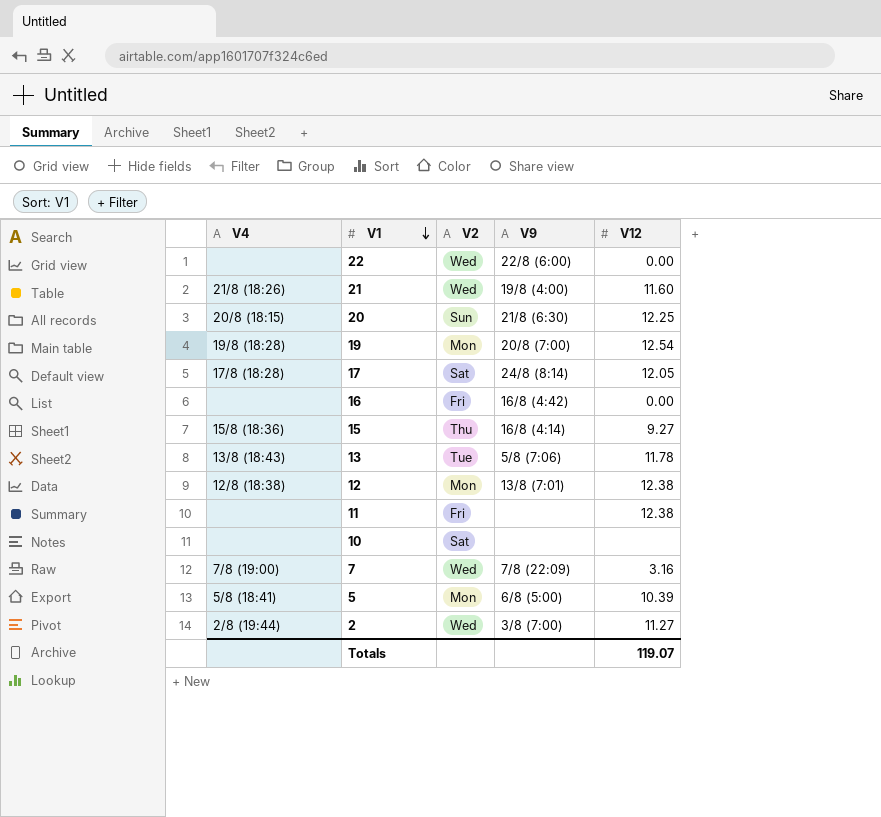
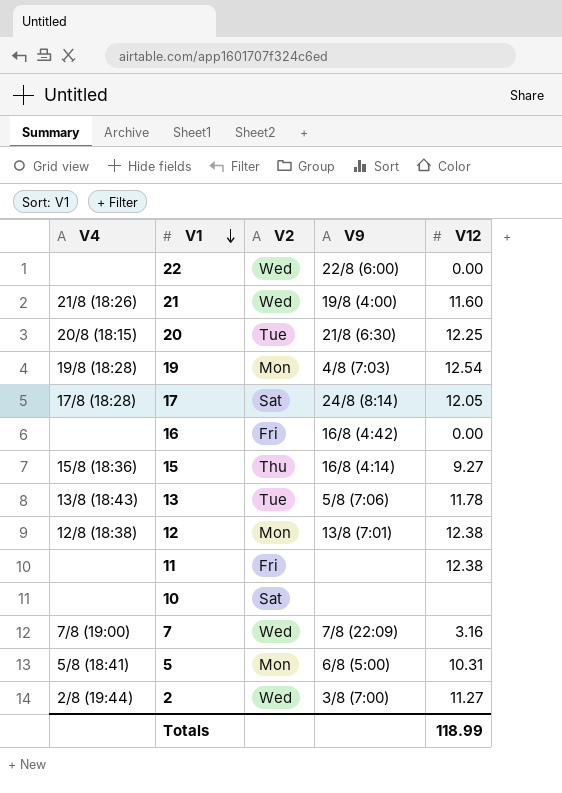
20 | V2: Sun -> Tue
19 | V9: 20/8 (7:00) -> 4/8 (7:03)
5 | V12: 10.39 -> 10.31
Totals | V12: 119.07 -> 118.99

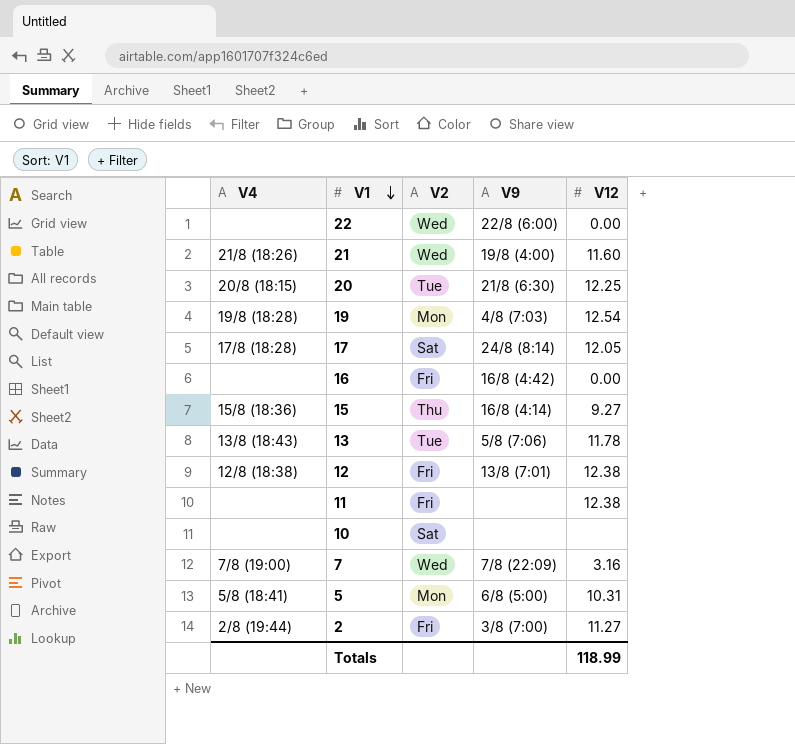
12 | V2: Mon -> Fri
2 | V2: Wed -> Fri

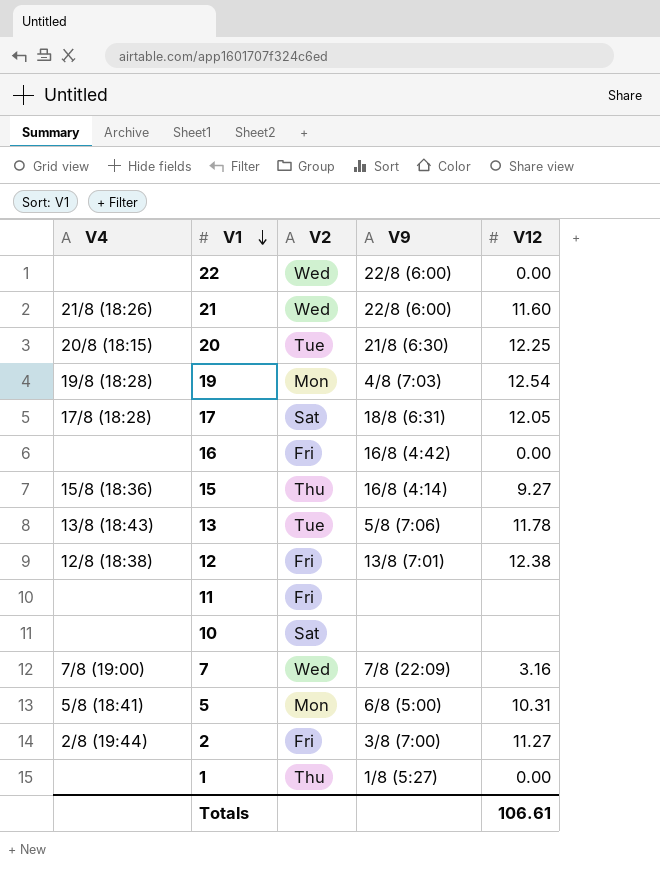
21 | V9: 19/8 (4:00) -> 22/8 (6:00)
17 | V9: 24/8 (8:14) -> 18/8 (6:31)
11 | V12: 12.38 -> none
row 1: none -> none | Thu | 1/8 (5:27) | 0.00
Totals | V12: 118.99 -> 106.61

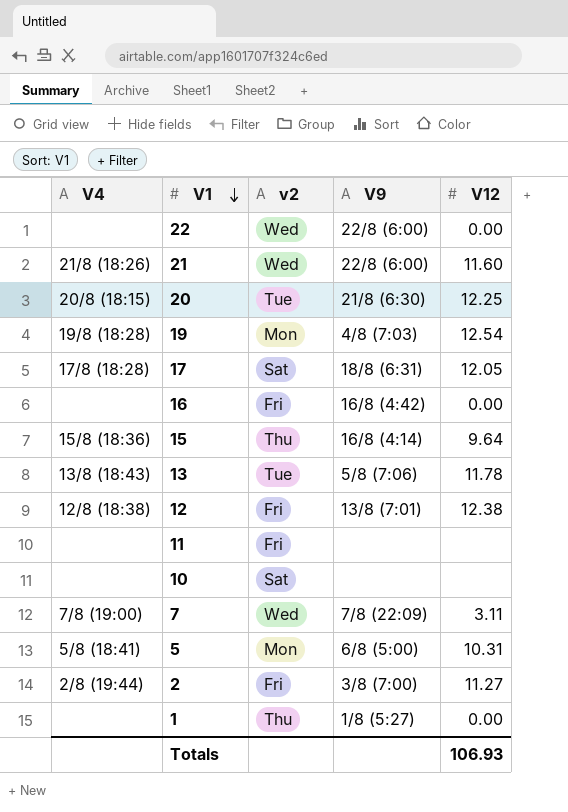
column name: V2 -> v2
15 | V12: 9.27 -> 9.64
7 | V12: 3.16 -> 3.11
Totals | V12: 106.61 -> 106.93

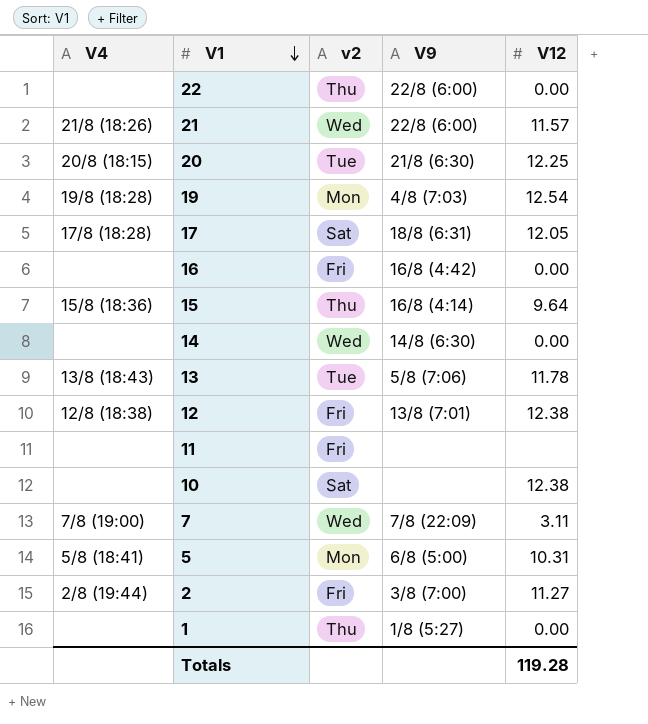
22 | v2: Wed -> Thu
21 | V12: 11.60 -> 11.57
row 14: none -> none | Wed | 14/8 (6:30) | 0.00
10 | V12: none -> 12.38
Totals | V12: 106.93 -> 119.28

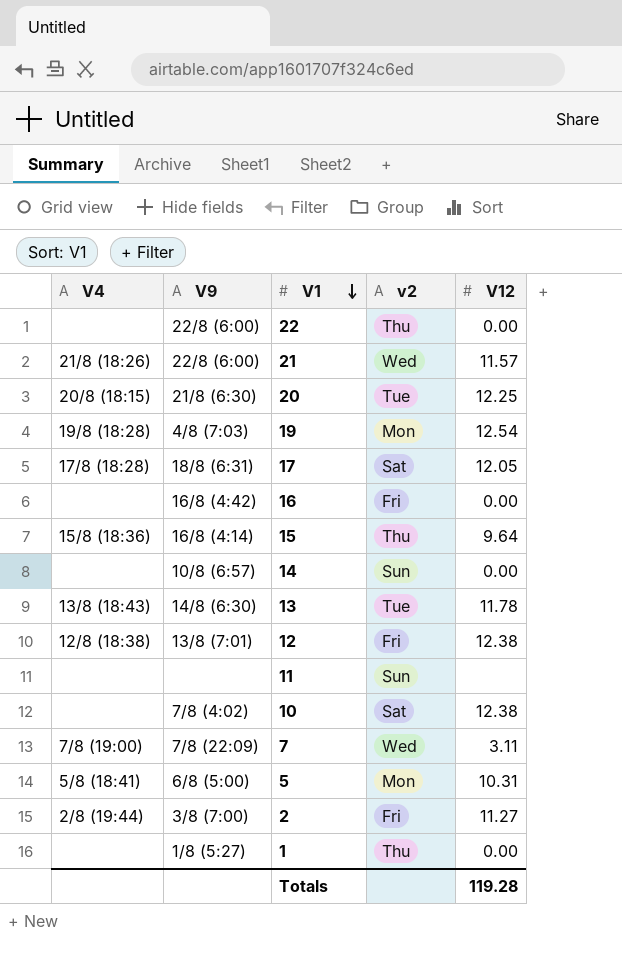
column V9 | position: 4 -> 2
14 | V9: 14/8 (6:30) -> 10/8 (6:57)
14 | v2: Wed -> Sun
13 | V9: 5/8 (7:06) -> 14/8 (6:30)
11 | v2: Fri -> Sun
10 | V9: none -> 7/8 (4:02)

